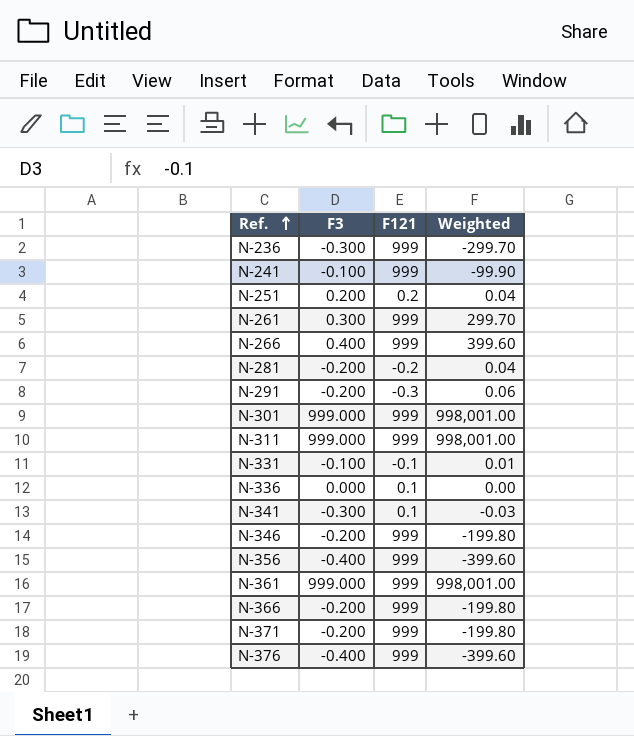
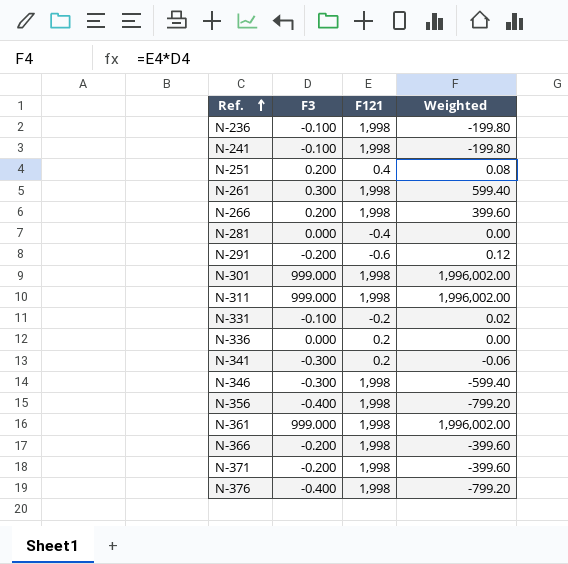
N-236 | F3: -0.300 -> -0.100
N-236 | F121: 999 -> 1,998
N-236 | Weighted: -299.70 -> -199.80
N-241 | F121: 999 -> 1,998
N-241 | Weighted: -99.90 -> -199.80
N-251 | F121: 0.2 -> 0.4
N-251 | Weighted: 0.04 -> 0.08
N-261 | F121: 999 -> 1,998
N-261 | Weighted: 299.70 -> 599.40
N-266 | F3: 0.400 -> 0.200
N-266 | F121: 999 -> 1,998
N-281 | F3: -0.200 -> 0.000
N-281 | F121: -0.2 -> -0.4
N-281 | Weighted: 0.04 -> 0.00
N-291 | F121: -0.3 -> -0.6
N-291 | Weighted: 0.06 -> 0.12
N-301 | F121: 999 -> 1,998
N-301 | Weighted: 998,001.00 -> 1,996,002.00
N-311 | F121: 999 -> 1,998
N-311 | Weighted: 998,001.00 -> 1,996,002.00
N-331 | F121: -0.1 -> -0.2
N-331 | Weighted: 0.01 -> 0.02
N-336 | F121: 0.1 -> 0.2
N-341 | F121: 0.1 -> 0.2
N-341 | Weighted: -0.03 -> -0.06
N-346 | F3: -0.200 -> -0.300
N-346 | F121: 999 -> 1,998
N-346 | Weighted: -199.80 -> -599.40
N-356 | F121: 999 -> 1,998
N-356 | Weighted: -399.60 -> -799.20
N-361 | F121: 999 -> 1,998
N-361 | Weighted: 998,001.00 -> 1,996,002.00
N-366 | F121: 999 -> 1,998
N-366 | Weighted: -199.80 -> -399.60
N-371 | F121: 999 -> 1,998
N-371 | Weighted: -199.80 -> -399.60
N-376 | F121: 999 -> 1,998
N-376 | Weighted: -399.60 -> -799.20

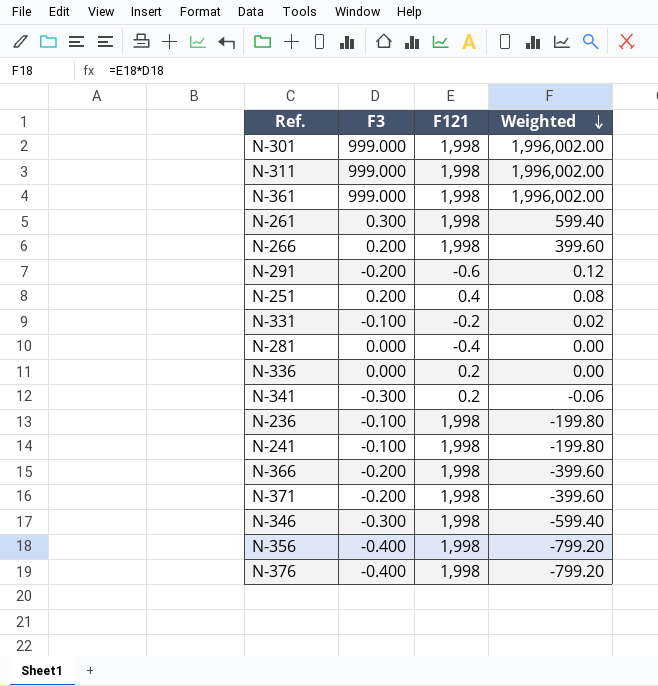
row order: Ref. ascending -> Weighted descending

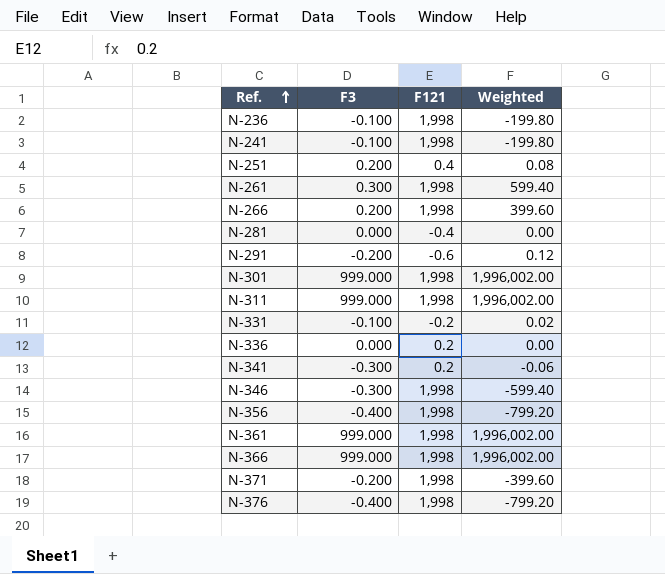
row order: Weighted descending -> Ref. ascending
N-366 | F3: -0.200 -> 999.000
N-366 | Weighted: -399.60 -> 1,996,002.00

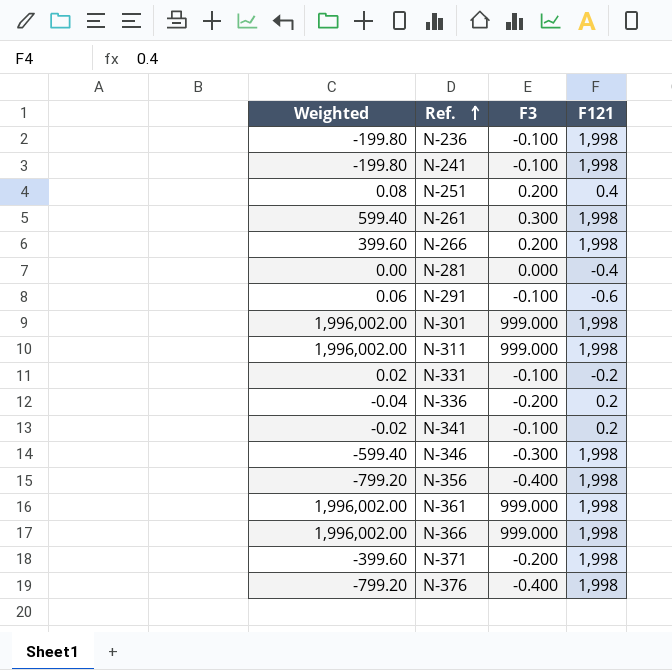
column Weighted | position: 4 -> 1
N-291 | Weighted: 0.12 -> 0.06
N-291 | F3: -0.200 -> -0.100
N-336 | Weighted: 0.00 -> -0.04
N-336 | F3: 0.000 -> -0.200
N-341 | Weighted: -0.06 -> -0.02
N-341 | F3: -0.300 -> -0.100

